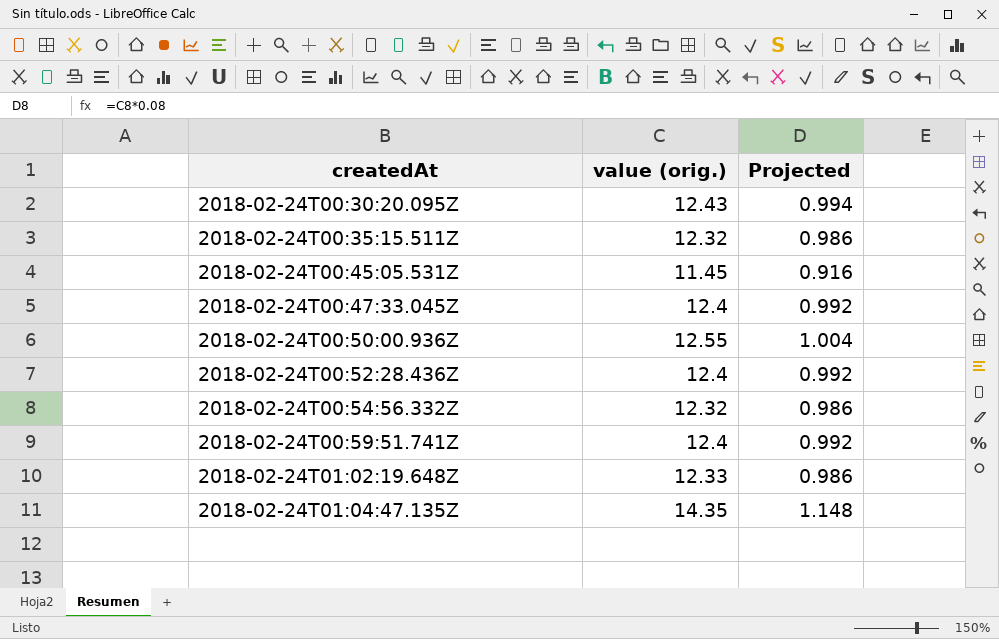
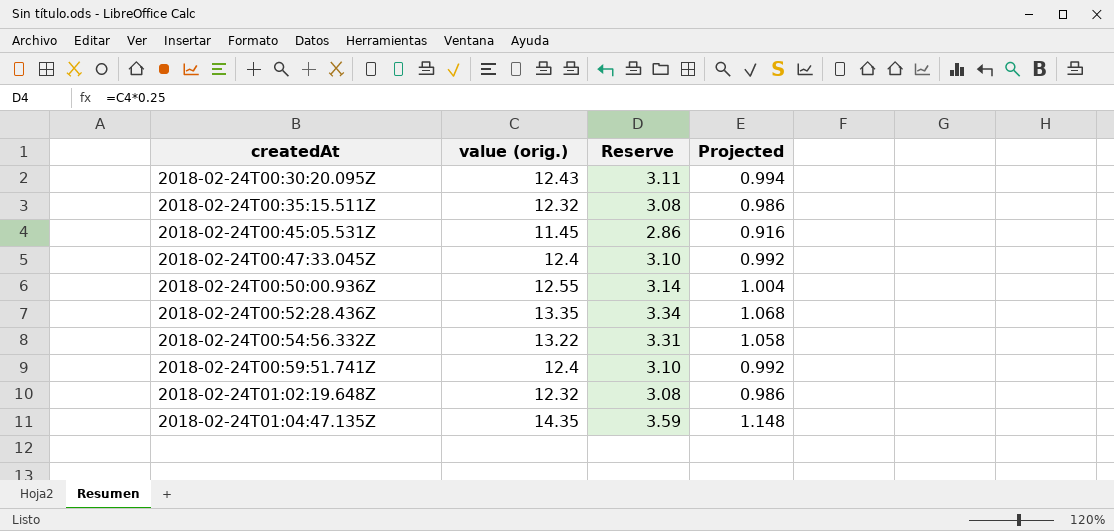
column Reserve | formula: none -> [value (orig.)] * 0.25
2018-02-24T00:52:28.436Z | value (orig.): 12.4 -> 13.35
2018-02-24T00:52:28.436Z | Projected: 0.992 -> 1.068
2018-02-24T00:54:56.332Z | value (orig.): 12.32 -> 13.22
2018-02-24T00:54:56.332Z | Projected: 0.986 -> 1.058
2018-02-24T01:02:19.648Z | value (orig.): 12.33 -> 12.32

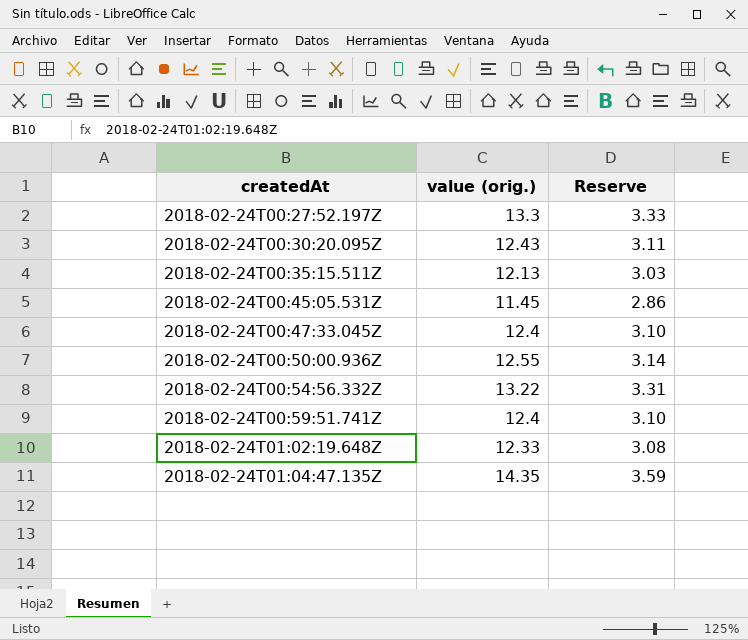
column Projected | formula: [value (orig.)] * 0.08 -> none
row 2018-02-24T00:52:28.436Z: 13.35 | 3.34 | 1.068 -> none
row 2018-02-24T00:27:52.197Z: none -> 13.3 | 3.33
2018-02-24T00:35:15.511Z | value (orig.): 12.32 -> 12.13
2018-02-24T00:35:15.511Z | Reserve: 3.08 -> 3.03
2018-02-24T01:02:19.648Z | value (orig.): 12.32 -> 12.33

